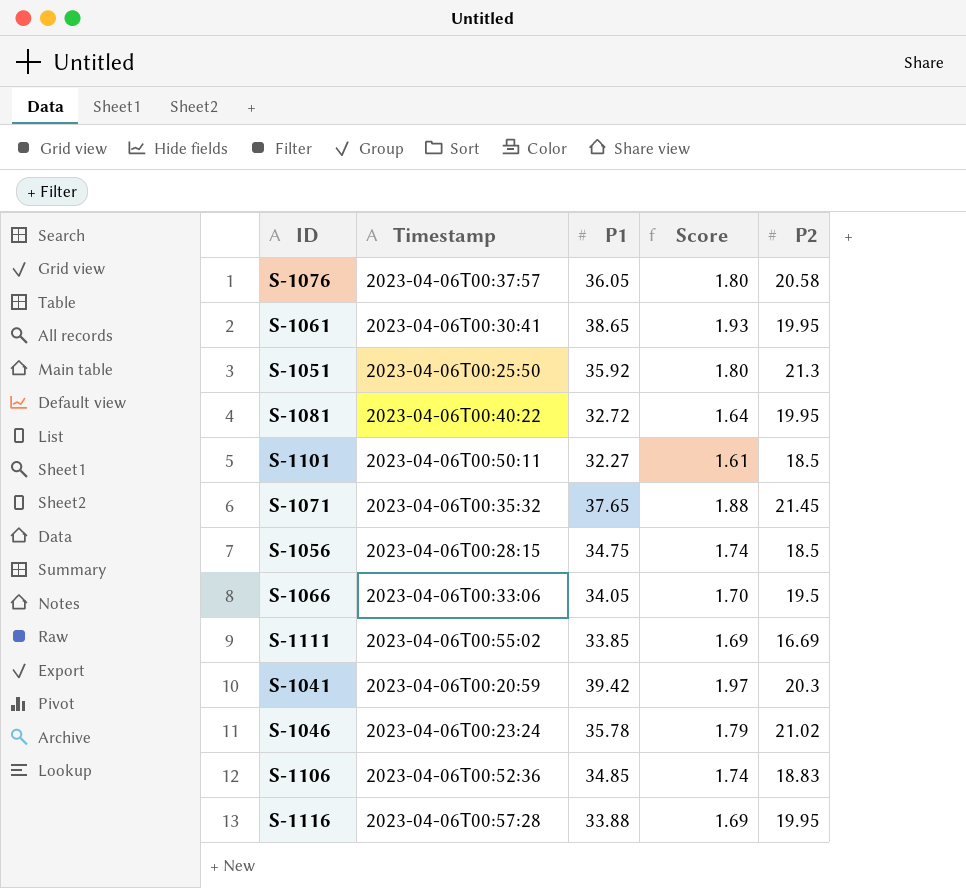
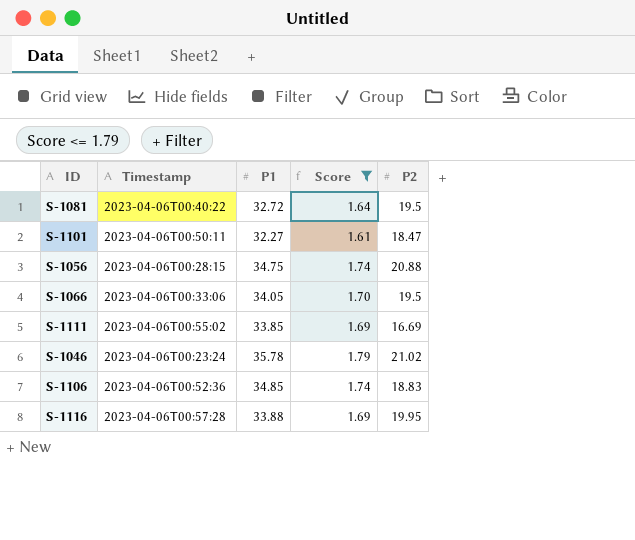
filter: none -> Score <= 1.79
S-1081 | P2: 19.95 -> 19.5
S-1101 | P2: 18.5 -> 18.47
S-1056 | P2: 18.5 -> 20.88

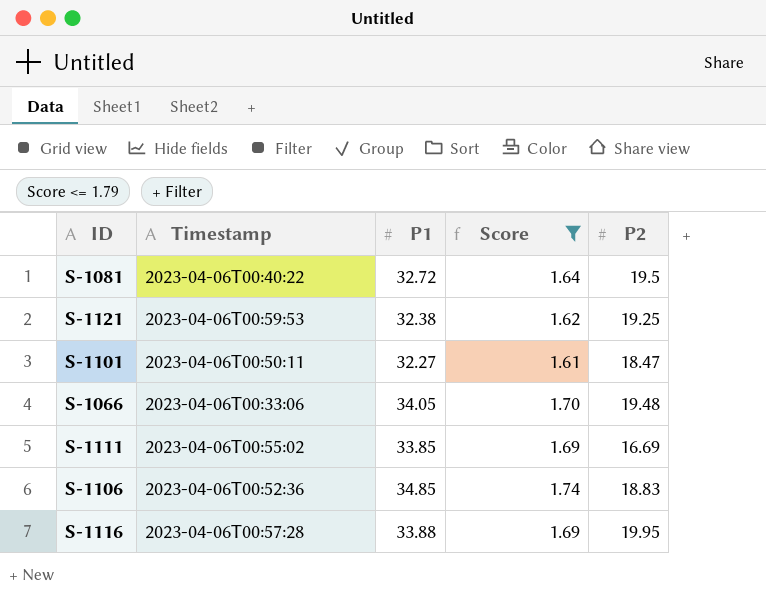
row S-1056: 2023-04-06T00:28:15 | 34.75 | 1.74 | 20.88 -> none
row S-1046: 2023-04-06T00:23:24 | 35.78 | 1.79 | 21.02 -> none
row S-1121: none -> 2023-04-06T00:59:53 | 32.38 | 1.62 | 19.25
S-1066 | P2: 19.5 -> 19.48

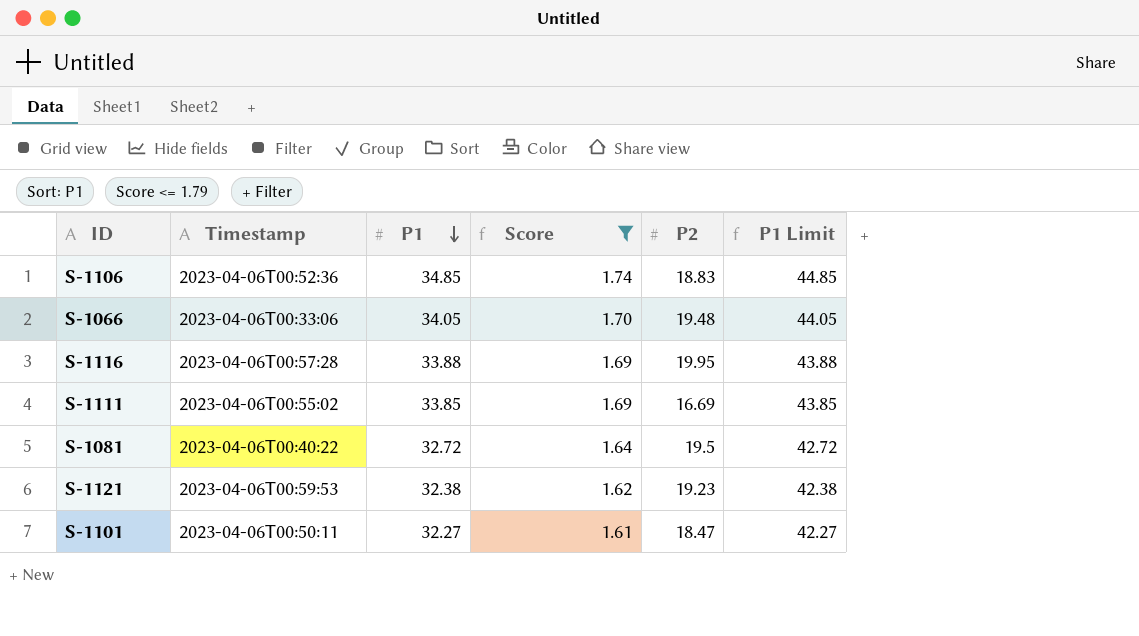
row order: none -> P1 descending
column P1 Limit | formula: none -> [P1] + 10
S-1121 | P2: 19.25 -> 19.23

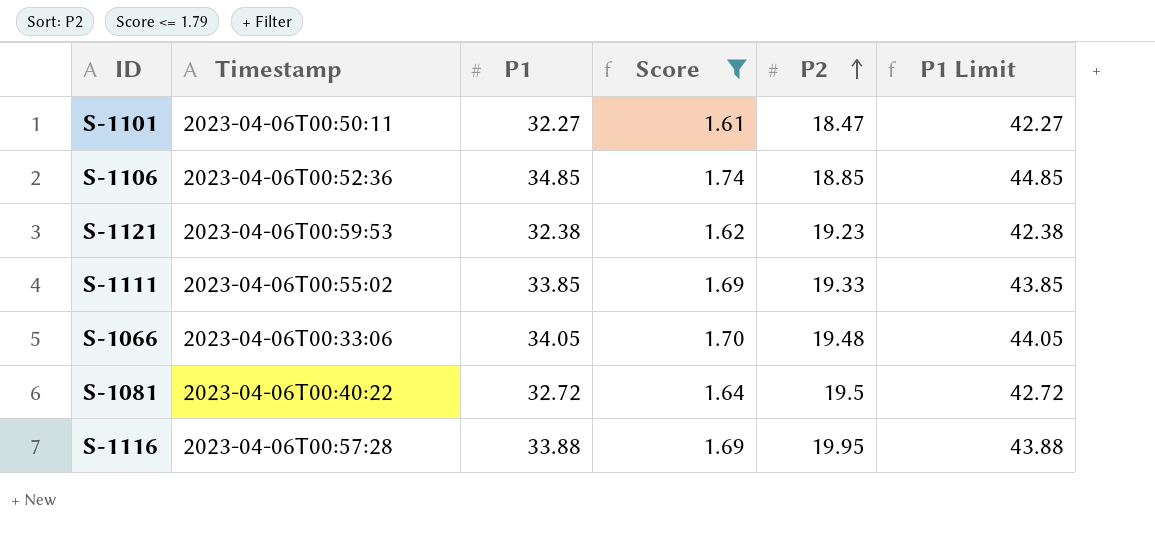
row order: P1 descending -> P2 ascending
S-1106 | P2: 18.83 -> 18.85
S-1111 | P2: 16.69 -> 19.33

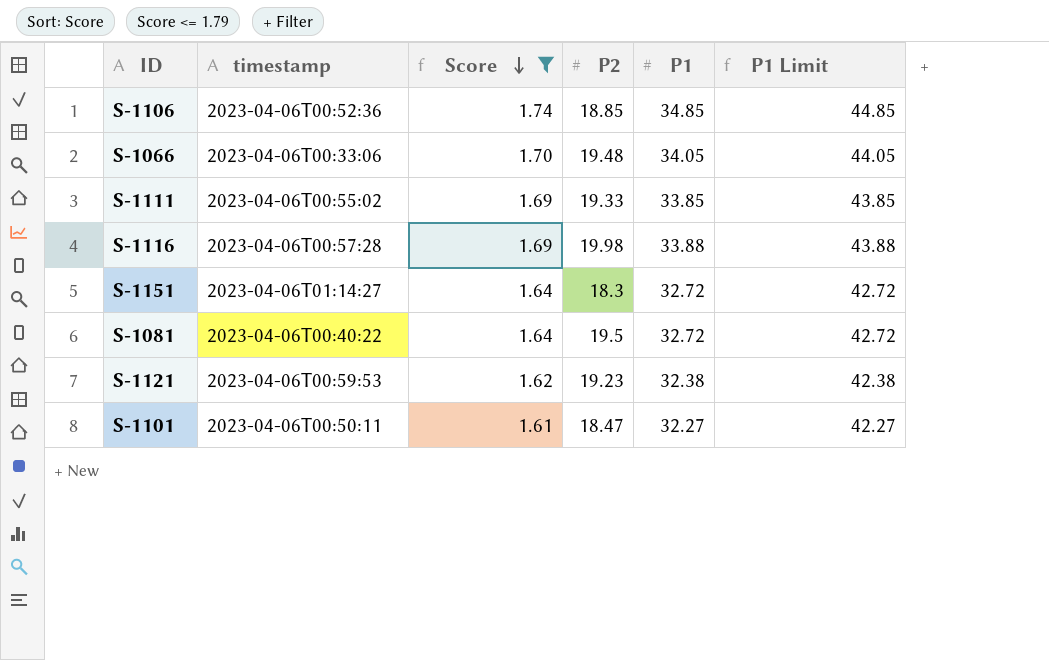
row order: P2 ascending -> Score descending
column name: Timestamp -> timestamp
column P1 | position: 3 -> 5
S-1116 | P2: 19.95 -> 19.98
row S-1151: none -> 2023-04-06T01:14:27 | 1.64 | 18.3 | 32.72 | 42.72

